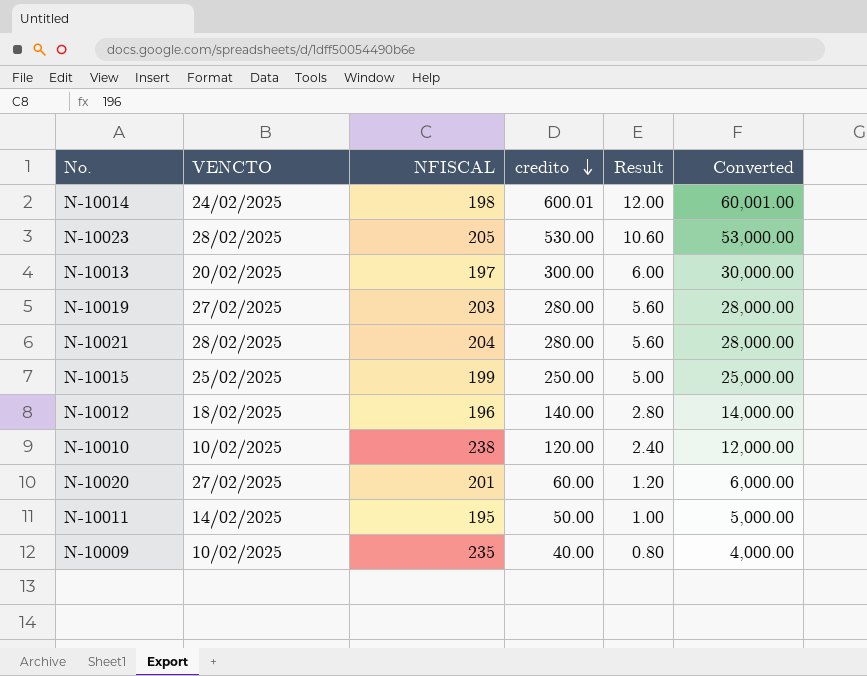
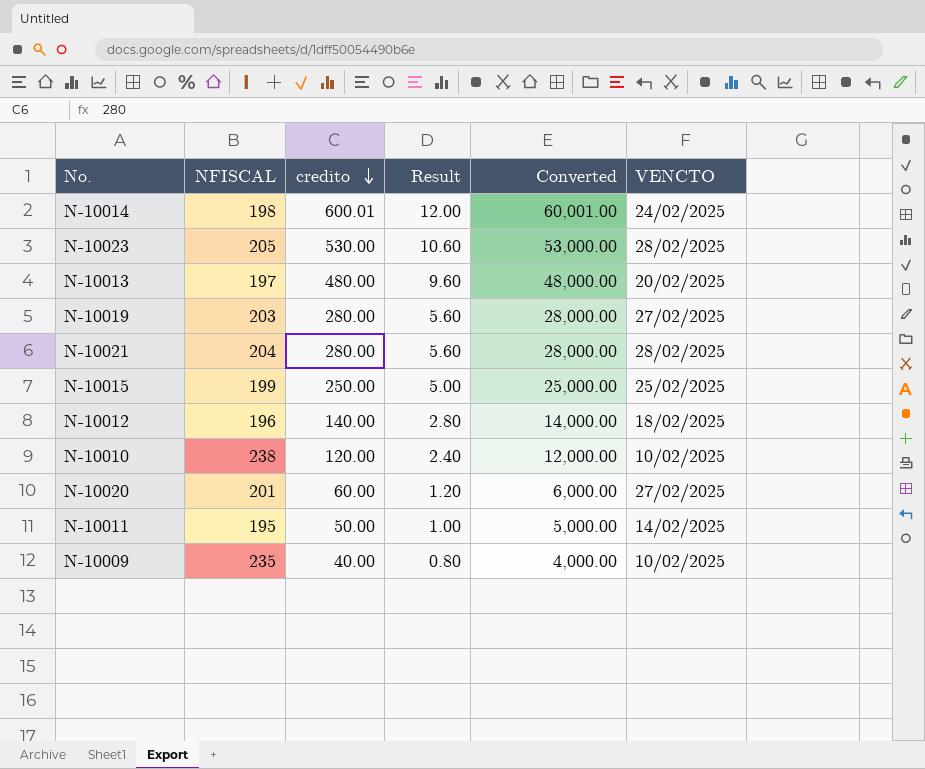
column VENCTO | position: 2 -> 6
N-10013 | credito: 300.00 -> 480.00
N-10013 | Result: 6.00 -> 9.60
N-10013 | Converted: 30,000.00 -> 48,000.00

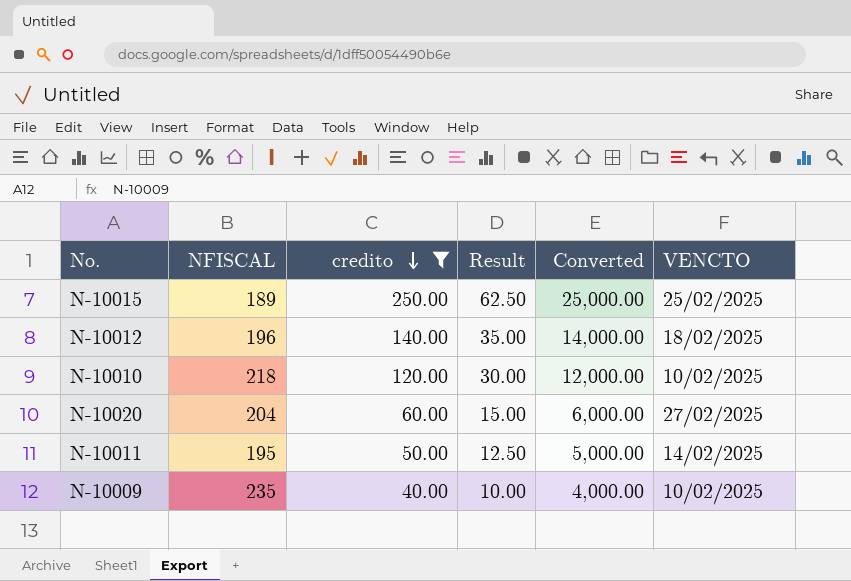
filter: none -> credito <= 250.00
column Result | formula: [credito] * 0.02 -> [credito] * 0.25
N-10015 | NFISCAL: 199 -> 189
N-10010 | NFISCAL: 238 -> 218
N-10020 | NFISCAL: 201 -> 204

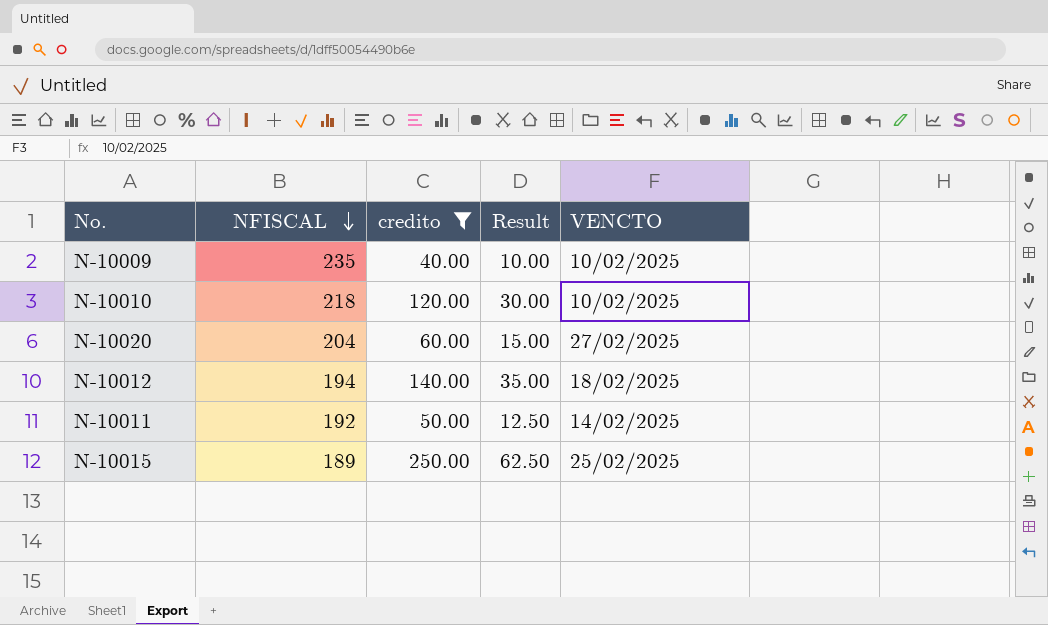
row order: credito descending -> NFISCAL descending
column Converted | formula: [credito] * 100 -> none
N-10012 | NFISCAL: 196 -> 194
N-10011 | NFISCAL: 195 -> 192

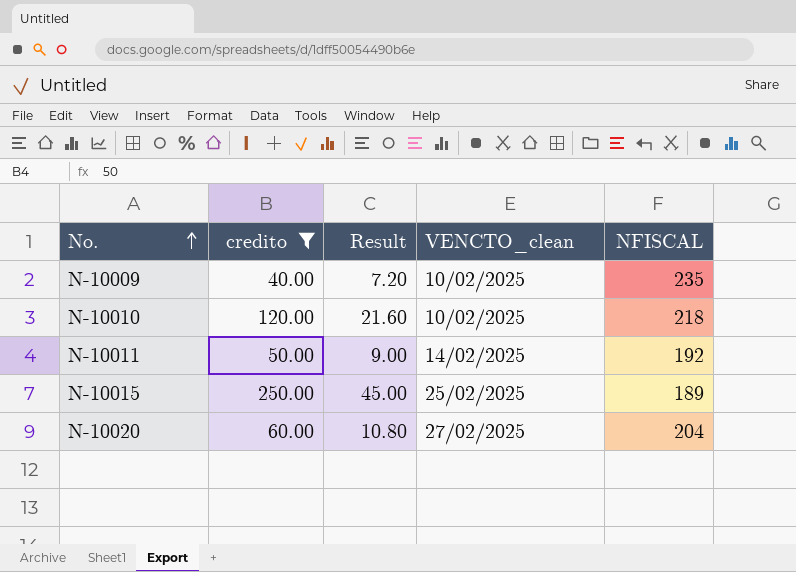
row order: NFISCAL descending -> No. ascending
column Result | formula: [credito] * 0.25 -> [credito] * 0.18
column name: VENCTO -> VENCTO_clean
column NFISCAL | position: 2 -> 5
row N-10012: 194 | 140.00 | 35.00 | 18/02/2025 -> none

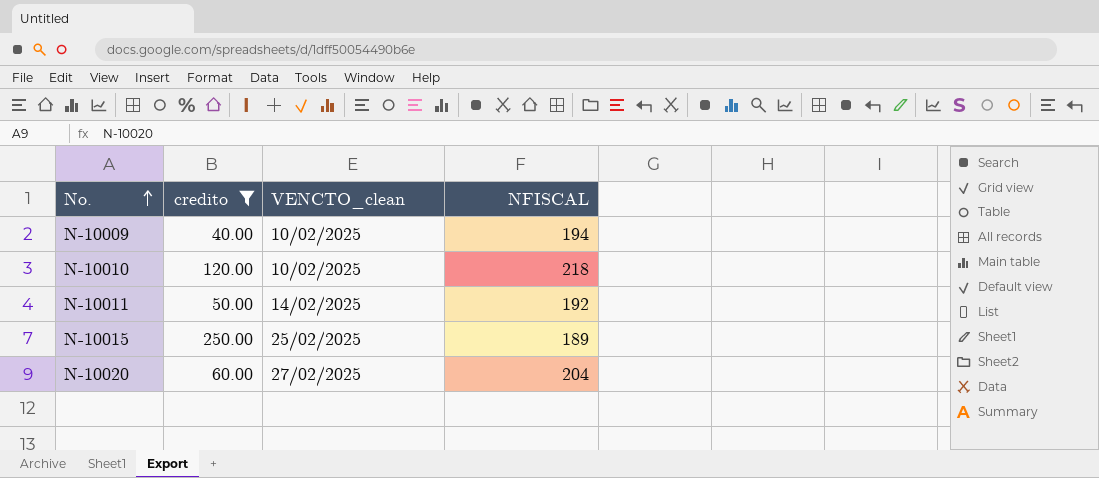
column Result | formula: [credito] * 0.18 -> none
N-10009 | NFISCAL: 235 -> 194

